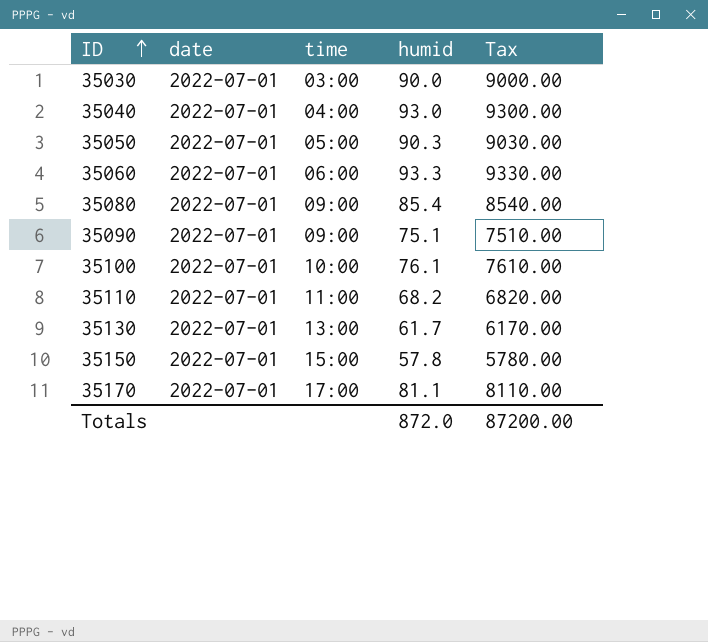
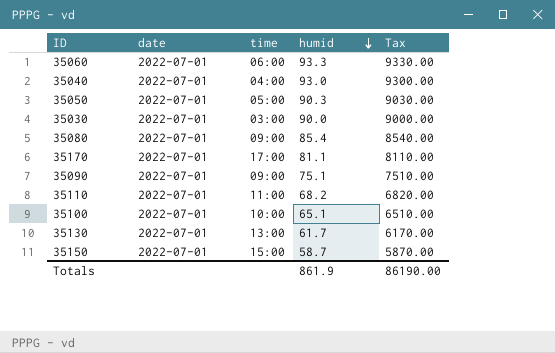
row order: ID ascending -> humid descending
35100 | humid: 76.1 -> 65.1
35100 | Tax: 7610.00 -> 6510.00
35150 | humid: 57.8 -> 58.7
35150 | Tax: 5780.00 -> 5870.00
Totals | humid: 872.0 -> 861.9
Totals | Tax: 87200.00 -> 86190.00

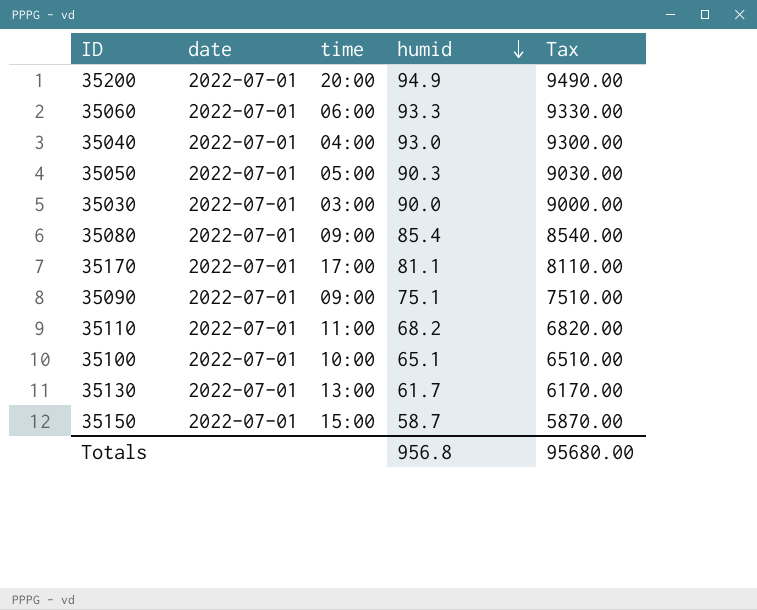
row 35200: none -> 2022-07-01 | 20:00 | 94.9 | 9490.00
Totals | humid: 861.9 -> 956.8
Totals | Tax: 86190.00 -> 95680.00

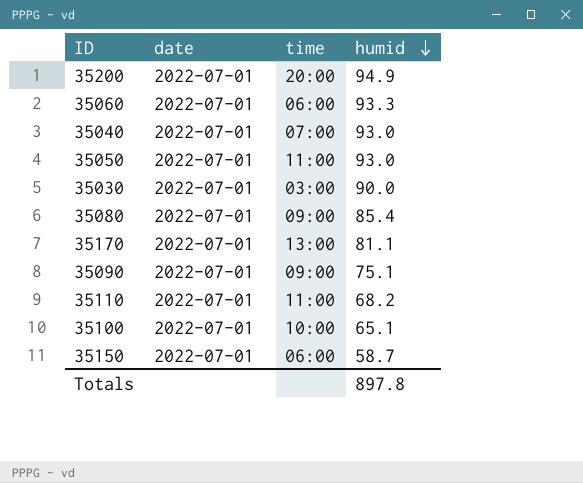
column Tax | formula: [humid] * 100 -> none
row 35130: 2022-07-01 | 13:00 | 61.7 | 6170.00 -> none
35040 | time: 04:00 -> 07:00
35050 | time: 05:00 -> 11:00
35050 | humid: 90.3 -> 93.0
35170 | time: 17:00 -> 13:00
35150 | time: 15:00 -> 06:00
Totals | humid: 956.8 -> 897.8

